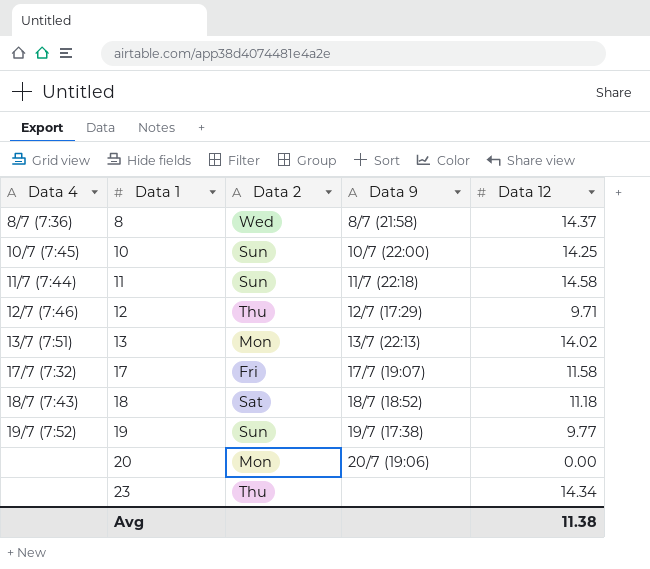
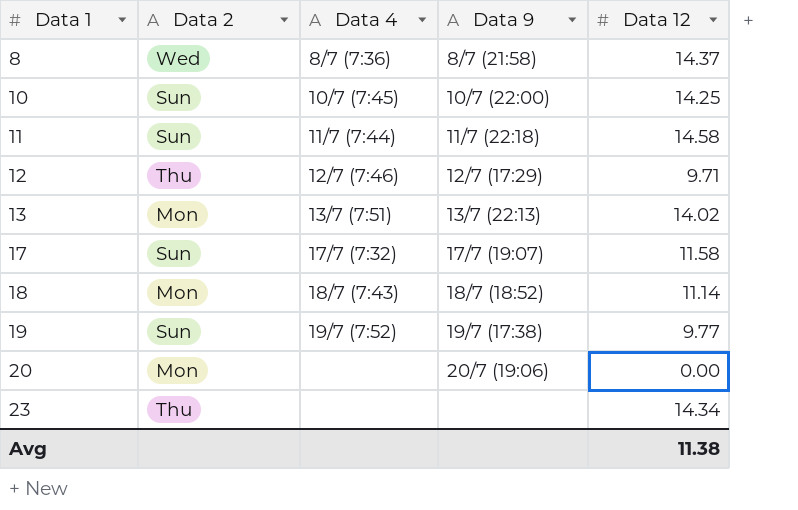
column Data 4 | position: 1 -> 3
17 | Data 2: Fri -> Sun
18 | Data 2: Sat -> Mon
18 | Data 12: 11.18 -> 11.14

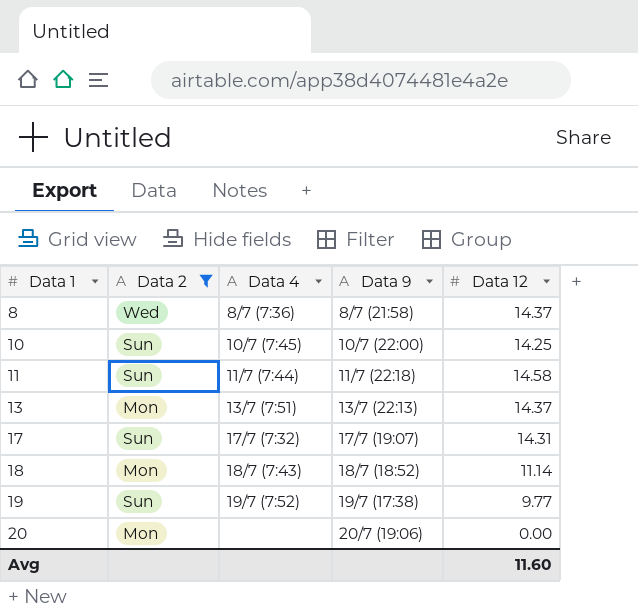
filter: none -> Data 2 != Thu
13 | Data 12: 14.02 -> 14.37
17 | Data 12: 11.58 -> 14.31
Avg | Data 12: 11.38 -> 11.60

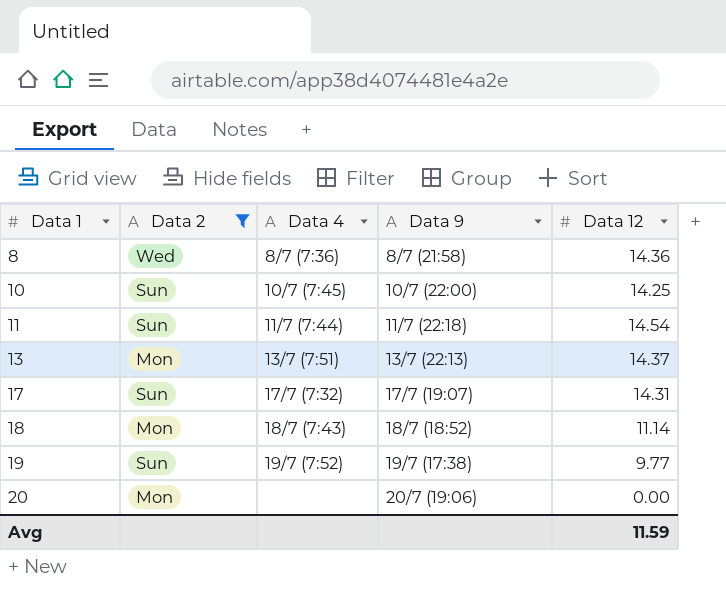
8 | Data 12: 14.37 -> 14.36
11 | Data 12: 14.58 -> 14.54
Avg | Data 12: 11.60 -> 11.59

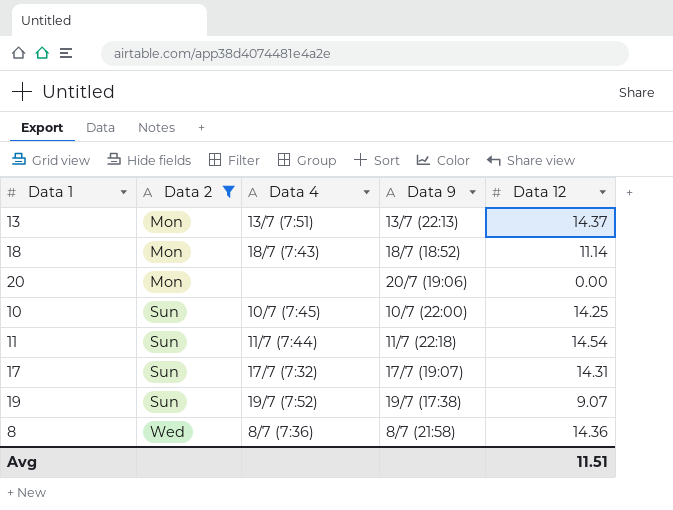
row order: Data 1 ascending -> Data 2 ascending
19 | Data 12: 9.77 -> 9.07
Avg | Data 12: 11.59 -> 11.51

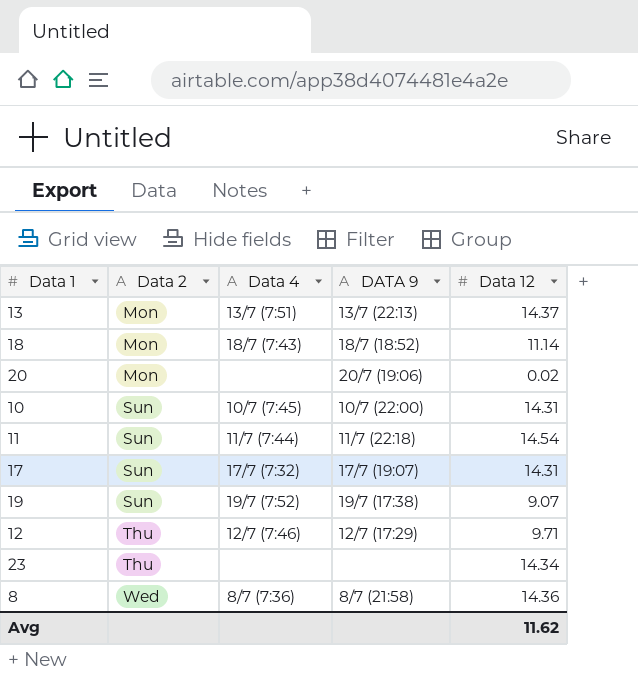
filter: Data 2 != Thu -> none
column name: Data 9 -> DATA 9
20 | Data 12: 0.00 -> 0.02
10 | Data 12: 14.25 -> 14.31
Avg | Data 12: 11.51 -> 11.62

